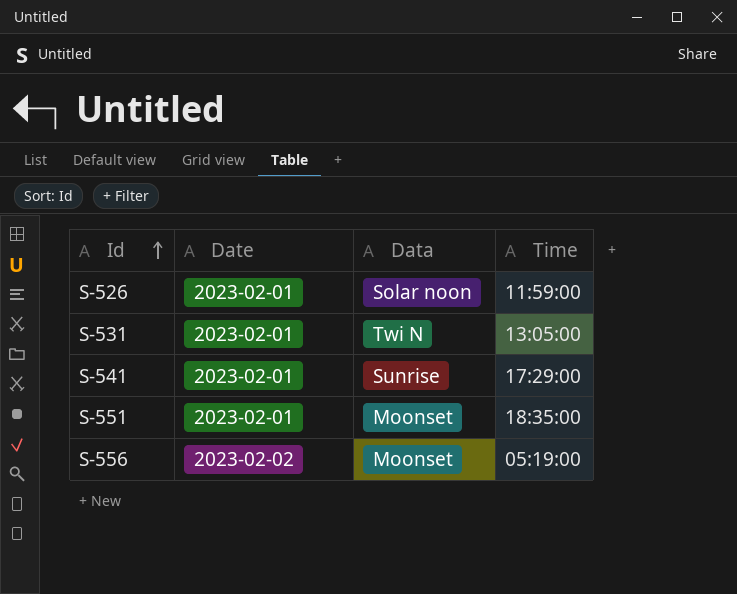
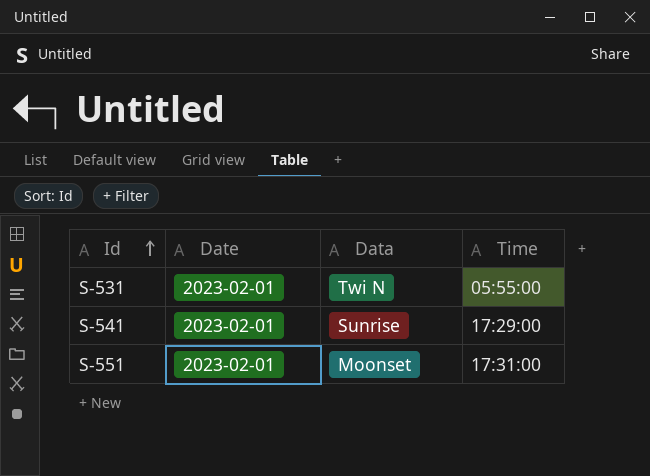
row S-526: 2023-02-01 | Solar noon | 11:59:00 -> none
row S-556: 2023-02-02 | Moonset | 05:19:00 -> none
S-531 | Time: 13:05:00 -> 05:55:00
S-551 | Time: 18:35:00 -> 17:31:00

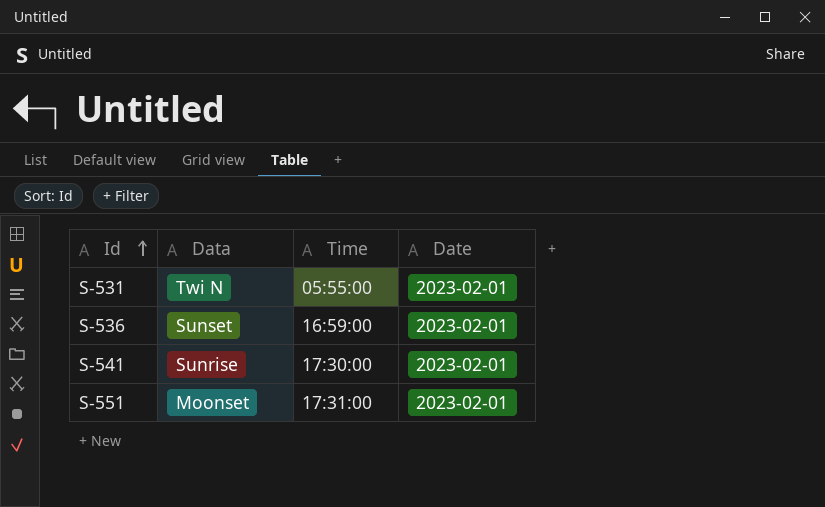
column Date | position: 2 -> 4
row S-536: none -> Sunset | 16:59:00 | 2023-02-01
S-541 | Time: 17:29:00 -> 17:30:00

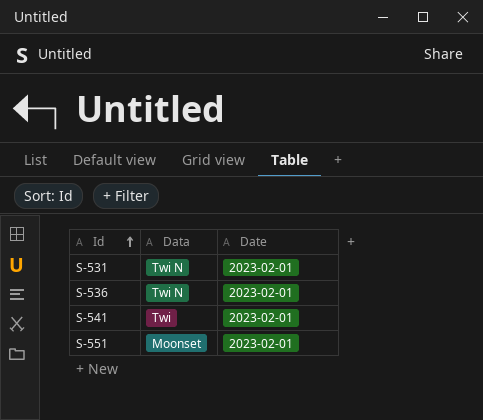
column Time | position: 3 -> none
S-536 | Data: Sunset -> Twi N
S-541 | Data: Sunrise -> Twi

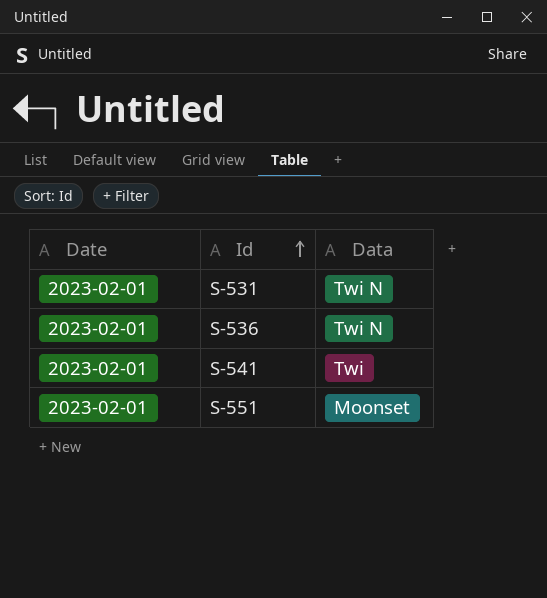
column Date | position: 3 -> 1

